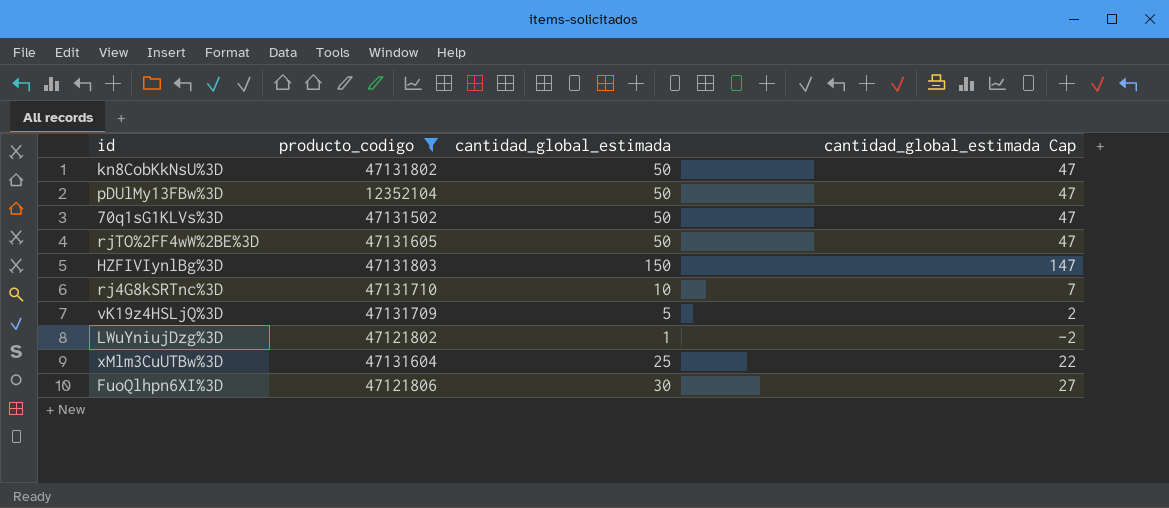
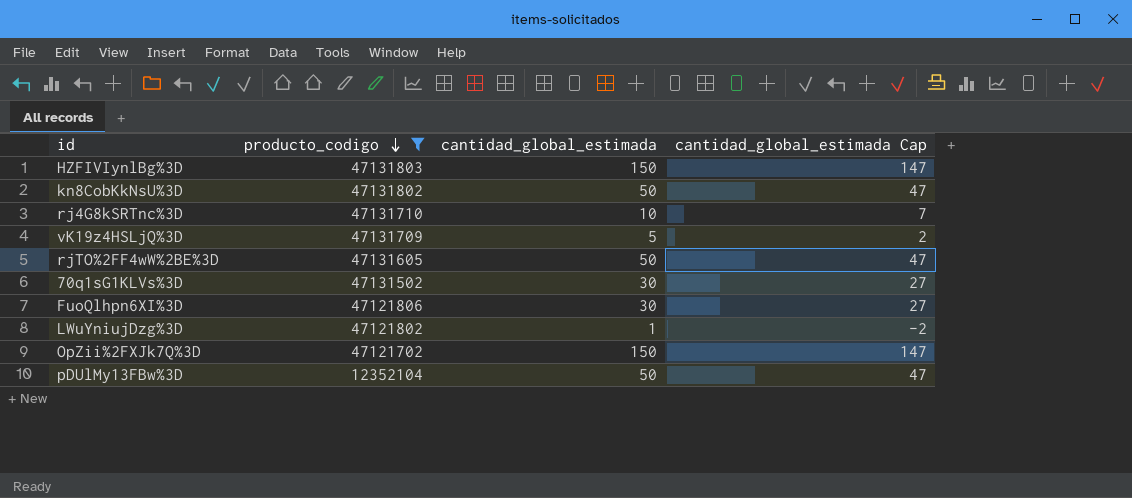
row order: none -> producto_codigo descending
row xMlm3CuUTBw%3D: 47131604 | 25 | 22 -> none
70q1sG1KLVs%3D | cantidad_global_estimada: 50 -> 30
70q1sG1KLVs%3D | cantidad_global_estimada Cap: 47 -> 27
row OpZii%2FXJk7Q%3D: none -> 47121702 | 150 | 147

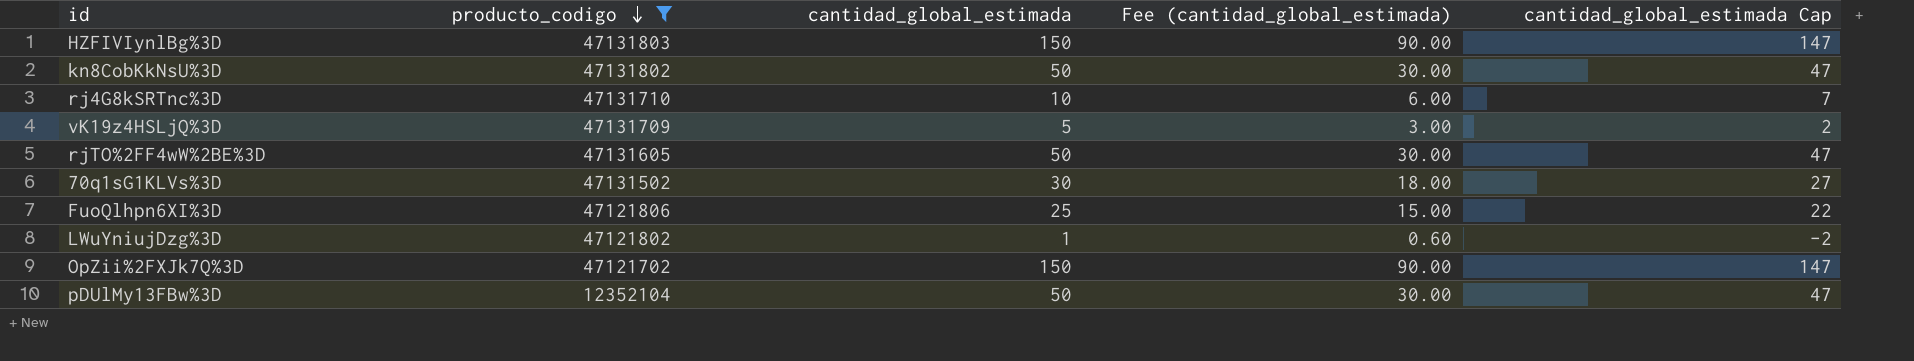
column Fee (cantidad_global_estimada) | formula: none -> [cantidad_global_estimada] * 0.6
FuoQlhpn6XI%3D | cantidad_global_estimada: 30 -> 25
FuoQlhpn6XI%3D | cantidad_global_estimada Cap: 27 -> 22

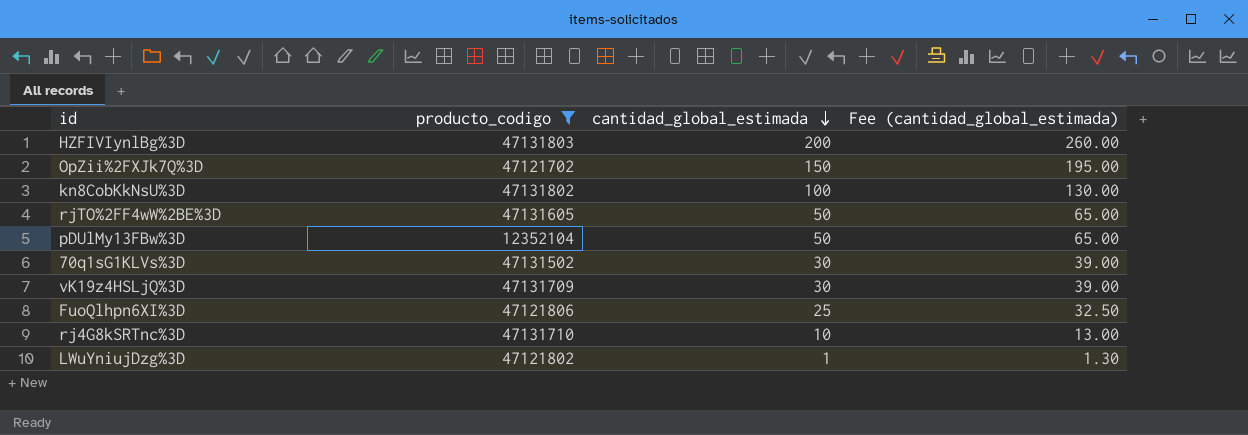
row order: producto_codigo descending -> cantidad_global_estimada descending
column cantidad_global_estimada Cap | formula: [cantidad_global_estimada] - 3 -> none
column Fee (cantidad_global_estimada) | formula: [cantidad_global_estimada] * 0.6 -> [cantidad_global_estimada] * 1.3
HZFIVIynlBg%3D | cantidad_global_estimada: 150 -> 200
kn8CobKkNsU%3D | cantidad_global_estimada: 50 -> 100
vK19z4HSLjQ%3D | cantidad_global_estimada: 5 -> 30

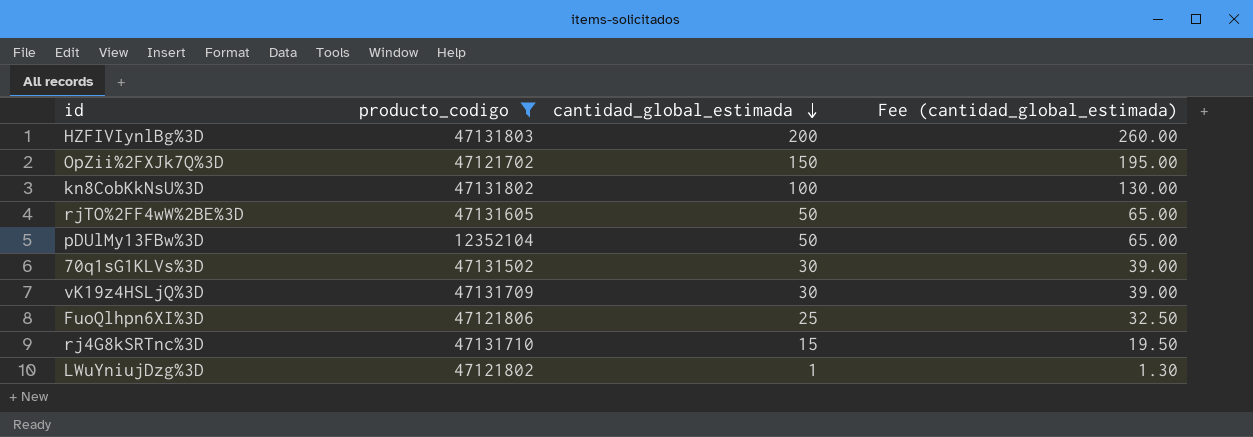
rj4G8kSRTnc%3D | cantidad_global_estimada: 10 -> 15
rj4G8kSRTnc%3D | Fee (cantidad_global_estimada): 13.00 -> 19.50

